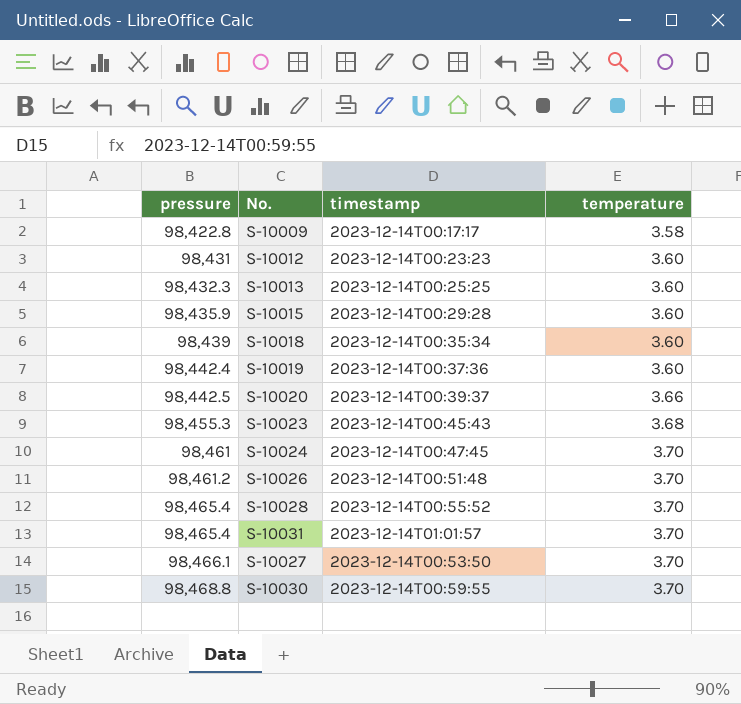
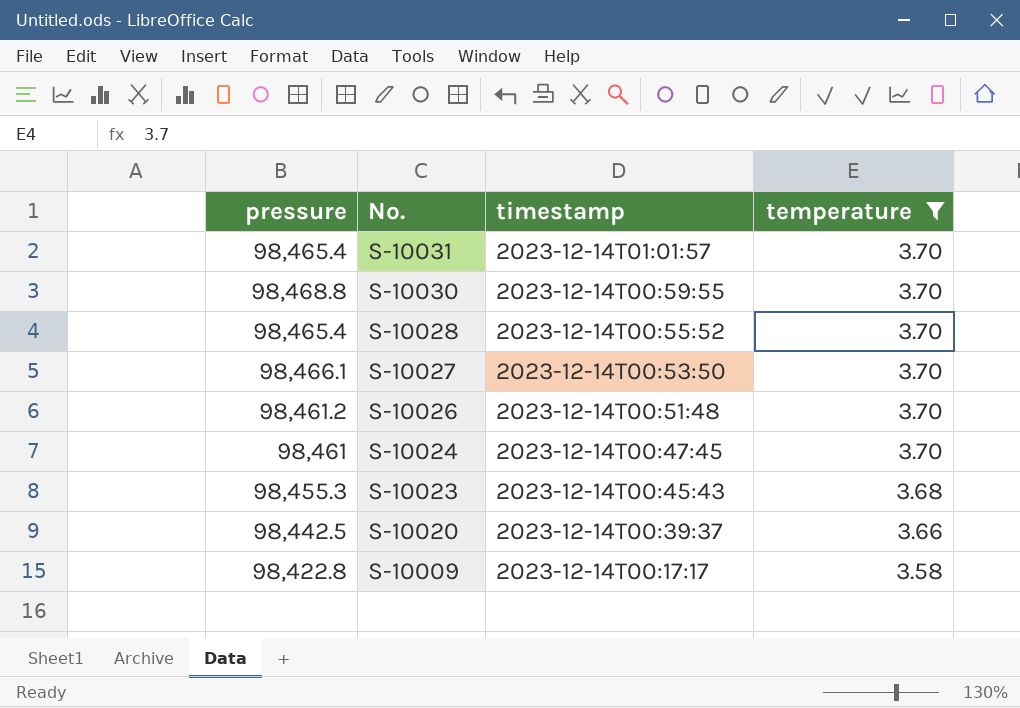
filter: none -> temperature != 3.60
row order: pressure ascending -> No. descending

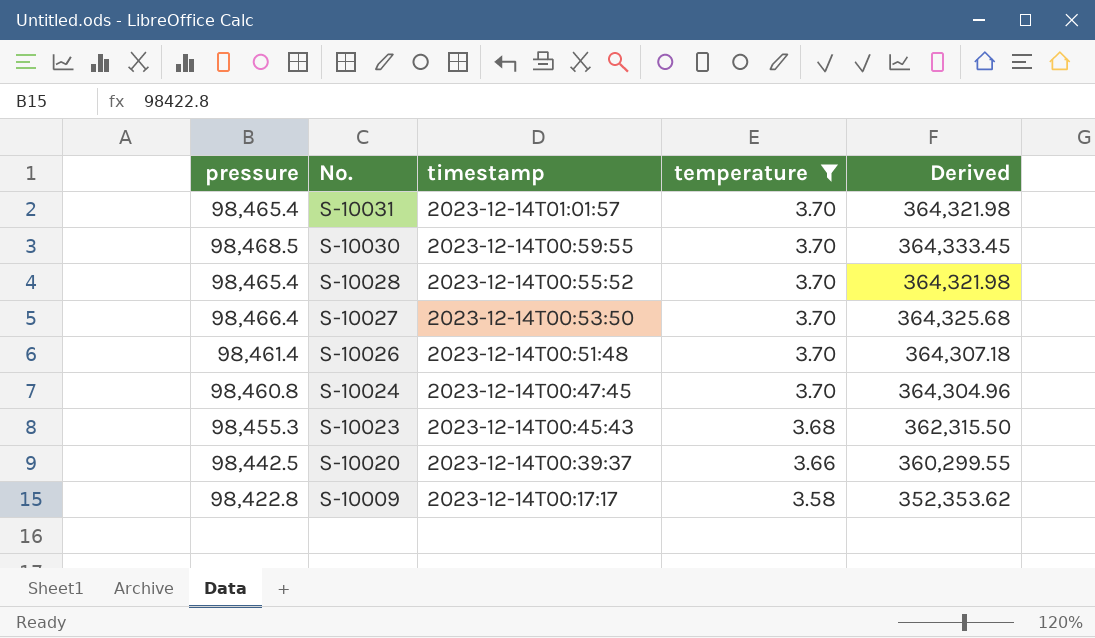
column Derived | formula: none -> [pressure] * [temperature]
S-10030 | pressure: 98,468.8 -> 98,468.5
S-10027 | pressure: 98,466.1 -> 98,466.4
S-10026 | pressure: 98,461.2 -> 98,461.4
S-10024 | pressure: 98,461 -> 98,460.8

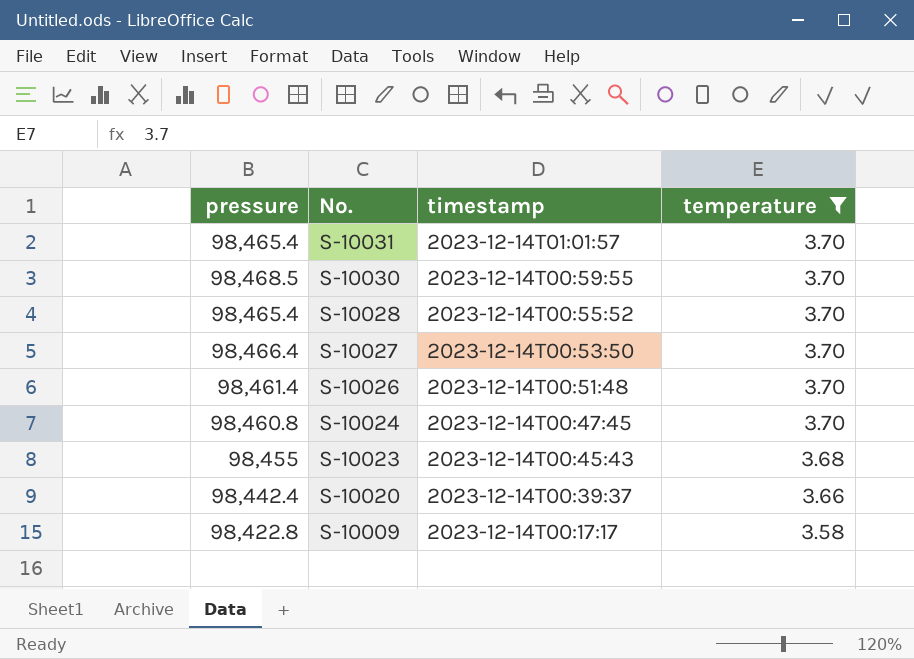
column Derived | formula: [pressure] * [temperature] -> none
S-10023 | pressure: 98,455.3 -> 98,455
S-10020 | pressure: 98,442.5 -> 98,442.4

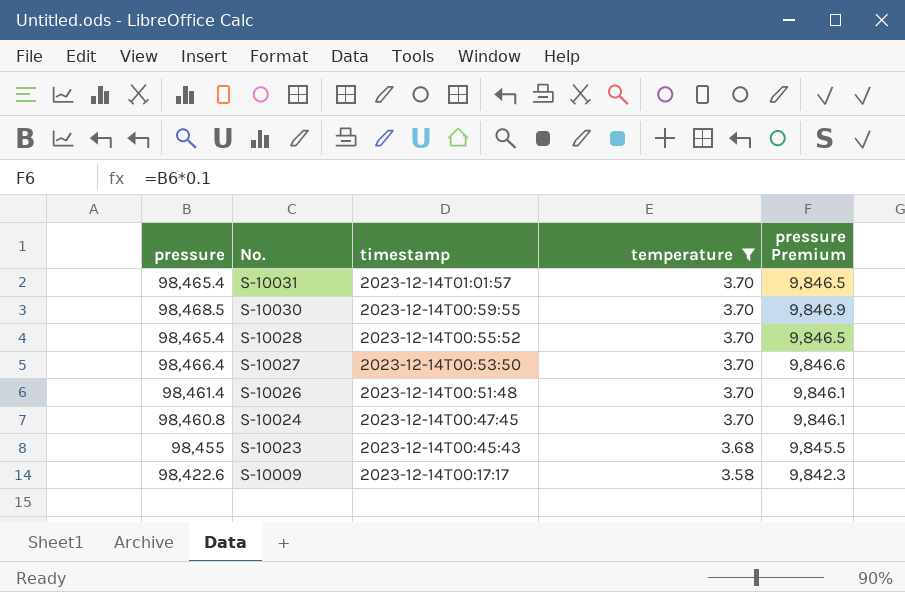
column pressure Premium | formula: none -> [pressure] * 0.1
row S-10020: 98,442.4 | 2023-12-14T00:39:37 | 3.66 -> none
S-10009 | pressure: 98,422.8 -> 98,422.6

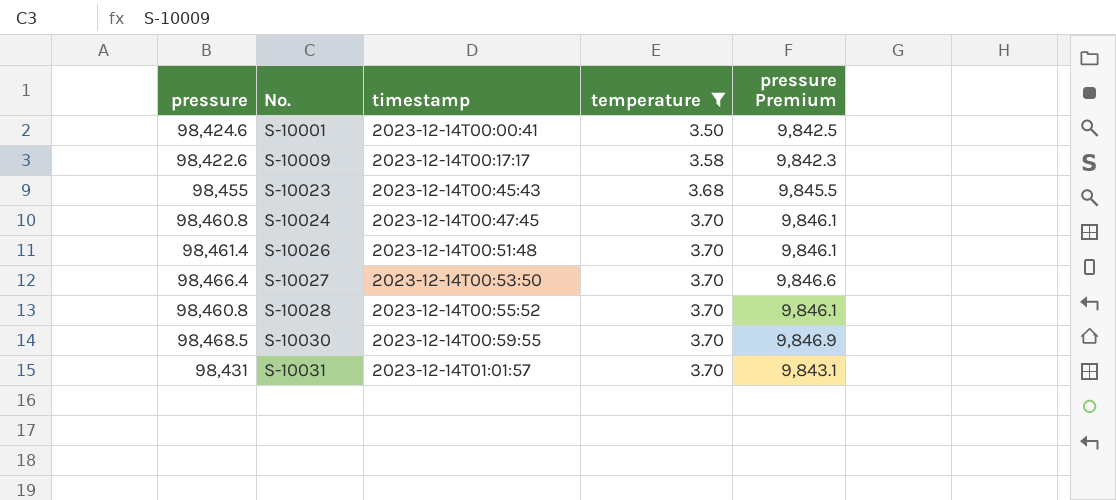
row order: No. descending -> No. ascending
row S-10001: none -> 98,424.6 | 2023-12-14T00:00:41 | 3.50 | 9,842.5
S-10028 | pressure: 98,465.4 -> 98,460.8
S-10028 | pressure Premium: 9,846.5 -> 9,846.1
S-10031 | pressure: 98,465.4 -> 98,431
S-10031 | pressure Premium: 9,846.5 -> 9,843.1

